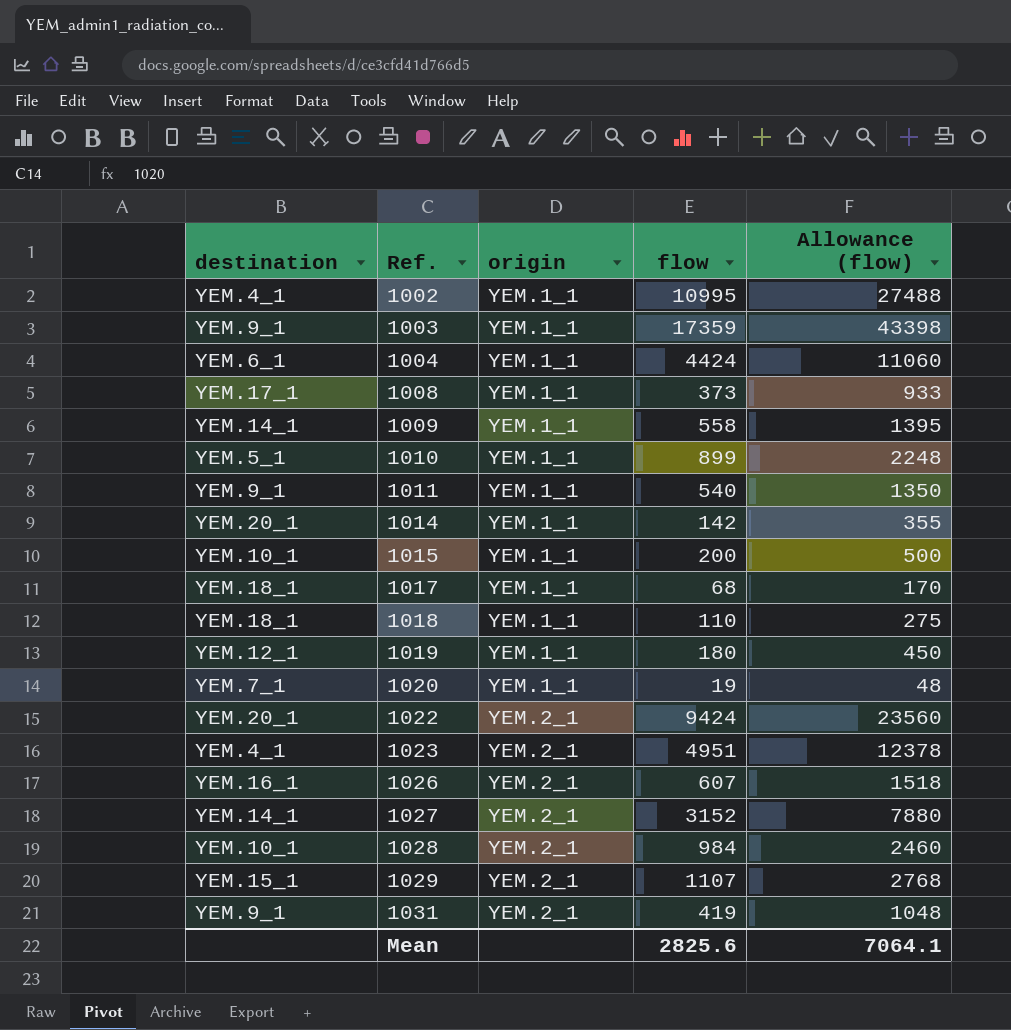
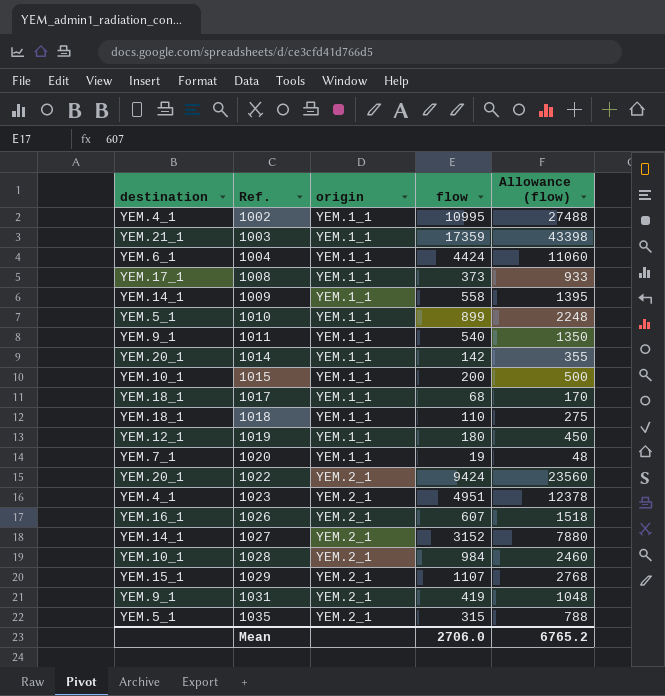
1003 | destination: YEM.9_1 -> YEM.21_1
row 1035: none -> YEM.5_1 | YEM.2_1 | 315 | 788
Mean | flow: 2825.6 -> 2706.0
Mean | Allowance (flow): 7064.1 -> 6765.2

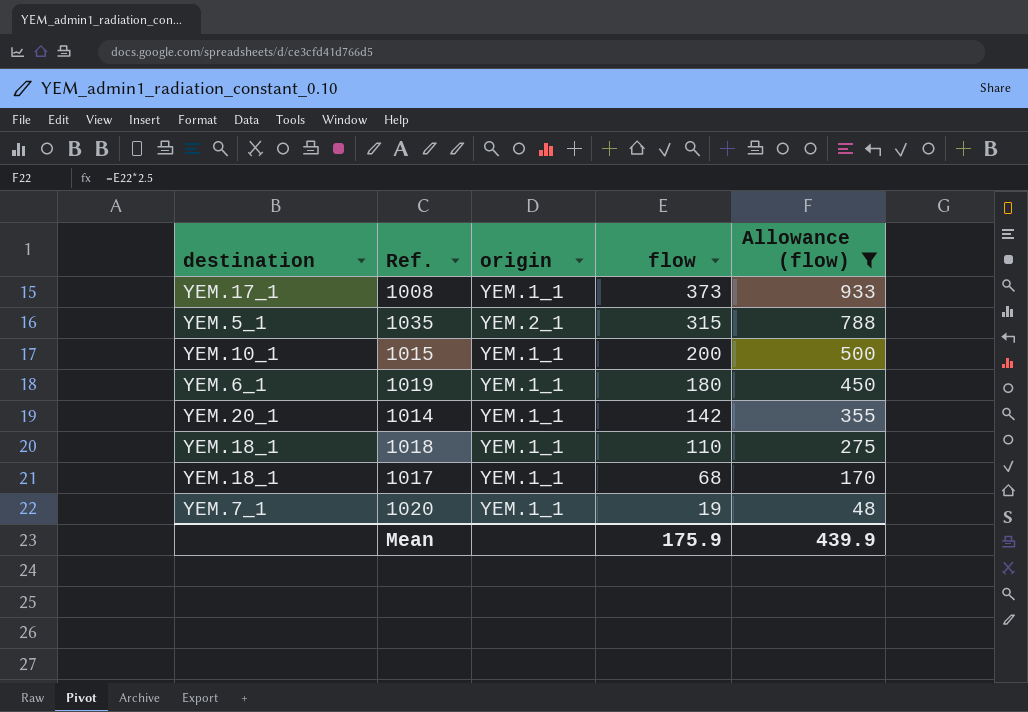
filter: none -> Allowance (flow) <= 933
row order: Ref. ascending -> flow descending
1019 | destination: YEM.12_1 -> YEM.6_1
Mean | flow: 2706.0 -> 175.9
Mean | Allowance (flow): 6765.2 -> 439.9

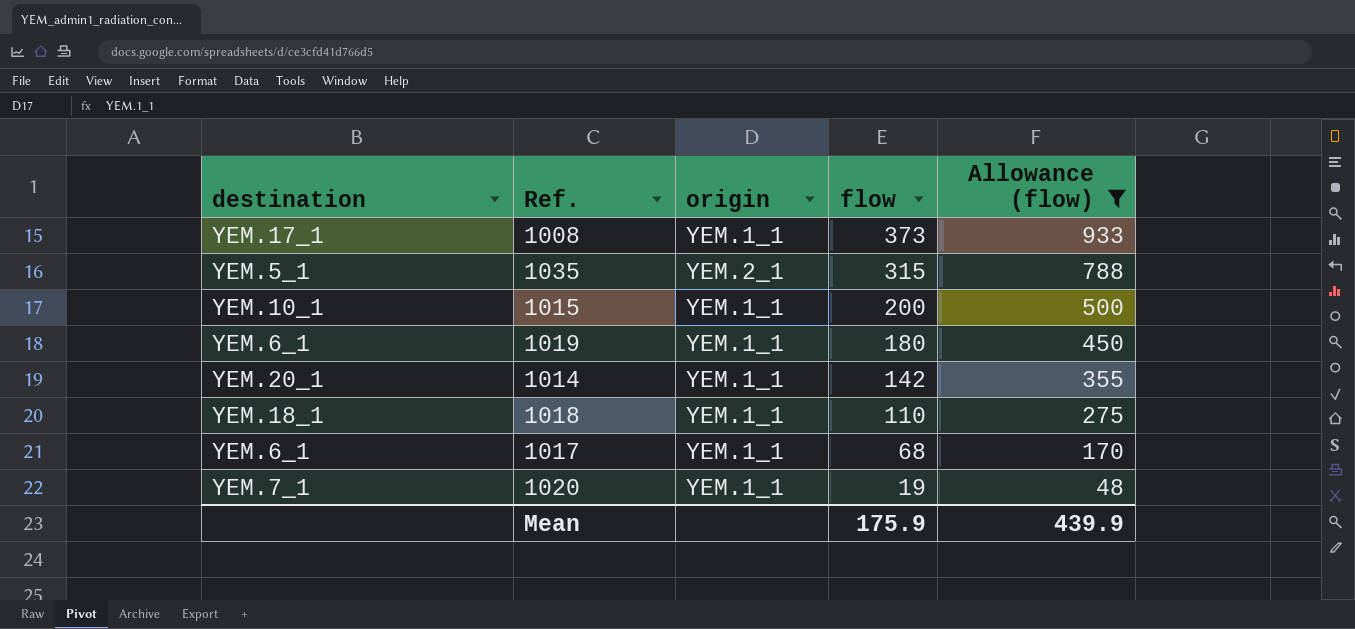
1017 | destination: YEM.18_1 -> YEM.6_1

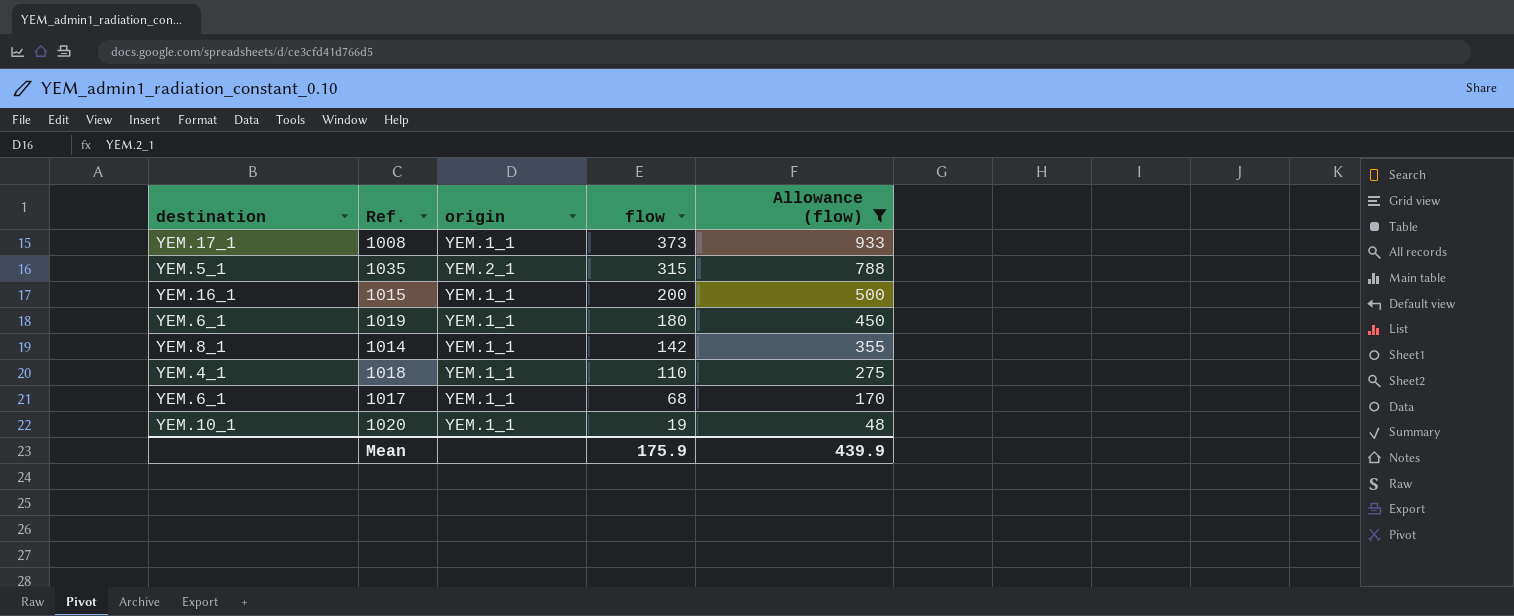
1015 | destination: YEM.10_1 -> YEM.16_1
1014 | destination: YEM.20_1 -> YEM.8_1
1018 | destination: YEM.18_1 -> YEM.4_1
1020 | destination: YEM.7_1 -> YEM.10_1

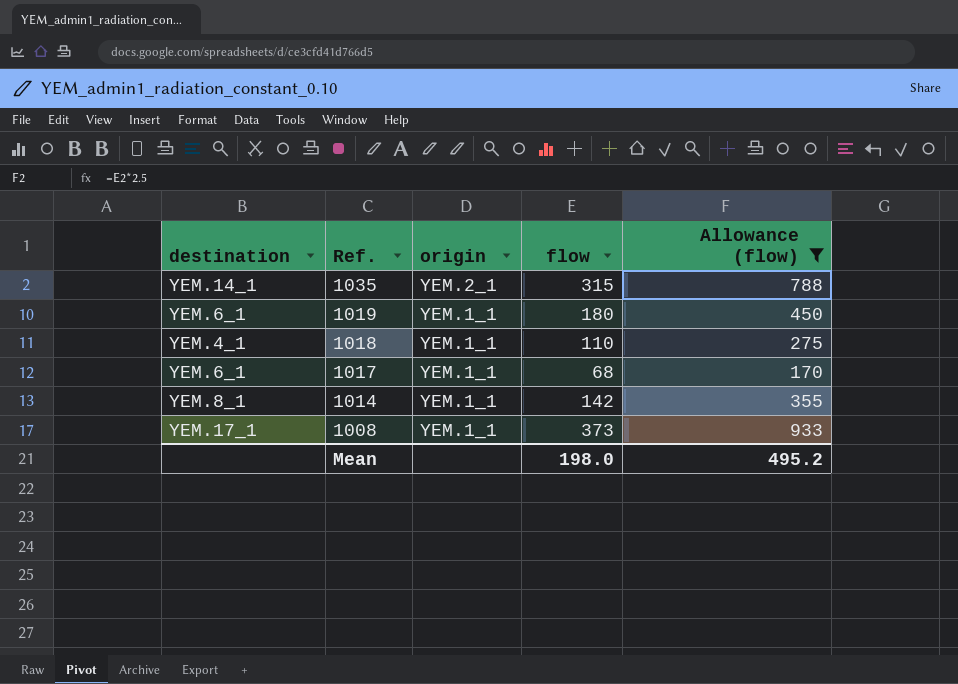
row order: flow descending -> Ref. descending
row 1015: YEM.16_1 | YEM.1_1 | 200 | 500 -> none
row 1020: YEM.10_1 | YEM.1_1 | 19 | 48 -> none
1035 | destination: YEM.5_1 -> YEM.14_1
Mean | flow: 175.9 -> 198.0
Mean | Allowance (flow): 439.9 -> 495.2

